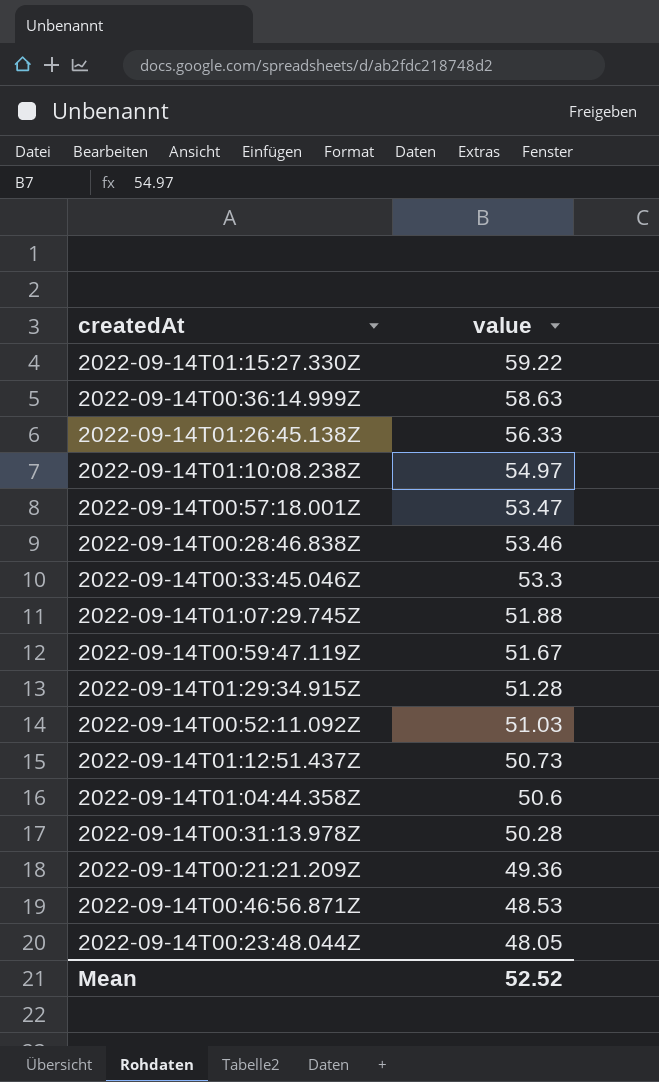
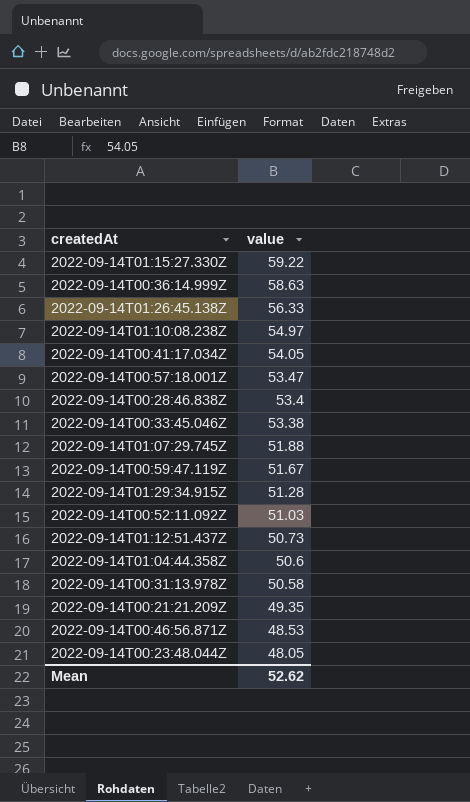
row 2022-09-14T00:41:17.034Z: none -> 54.05
2022-09-14T00:28:46.838Z | value: 53.46 -> 53.4
2022-09-14T00:33:45.046Z | value: 53.3 -> 53.38
2022-09-14T00:31:13.978Z | value: 50.28 -> 50.58
2022-09-14T00:21:21.209Z | value: 49.36 -> 49.35
Mean | value: 52.52 -> 52.62

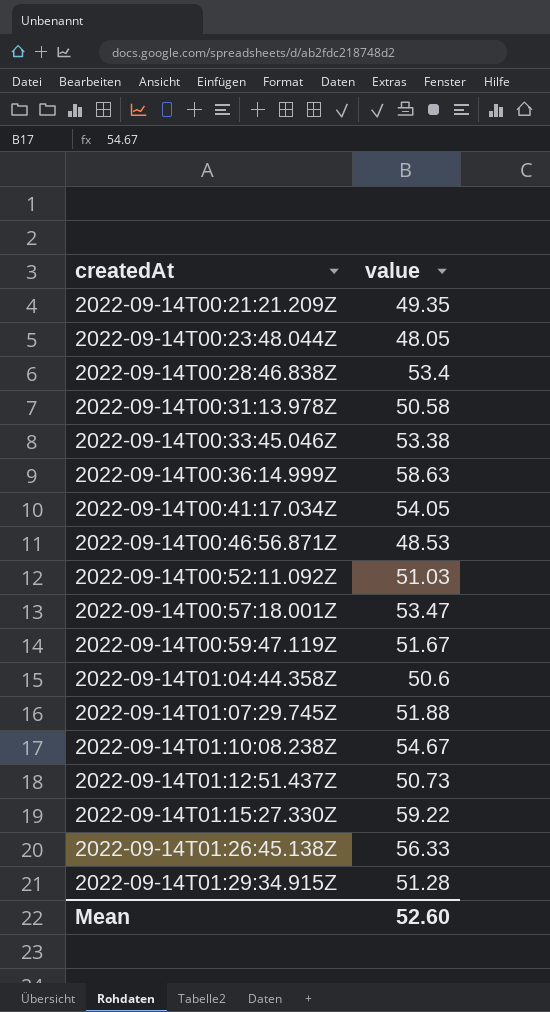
row order: value descending -> createdAt ascending
2022-09-14T01:10:08.238Z | value: 54.97 -> 54.67
Mean | value: 52.62 -> 52.60

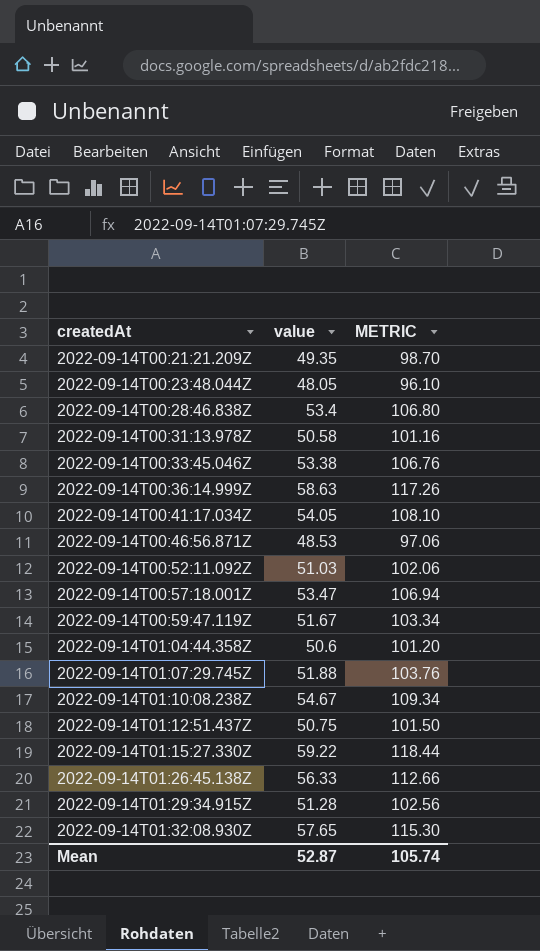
column METRIC | formula: none -> [value] * 2
2022-09-14T01:12:51.437Z | value: 50.73 -> 50.75
row 2022-09-14T01:32:08.930Z: none -> 57.65 | 115.30
Mean | value: 52.60 -> 52.87

